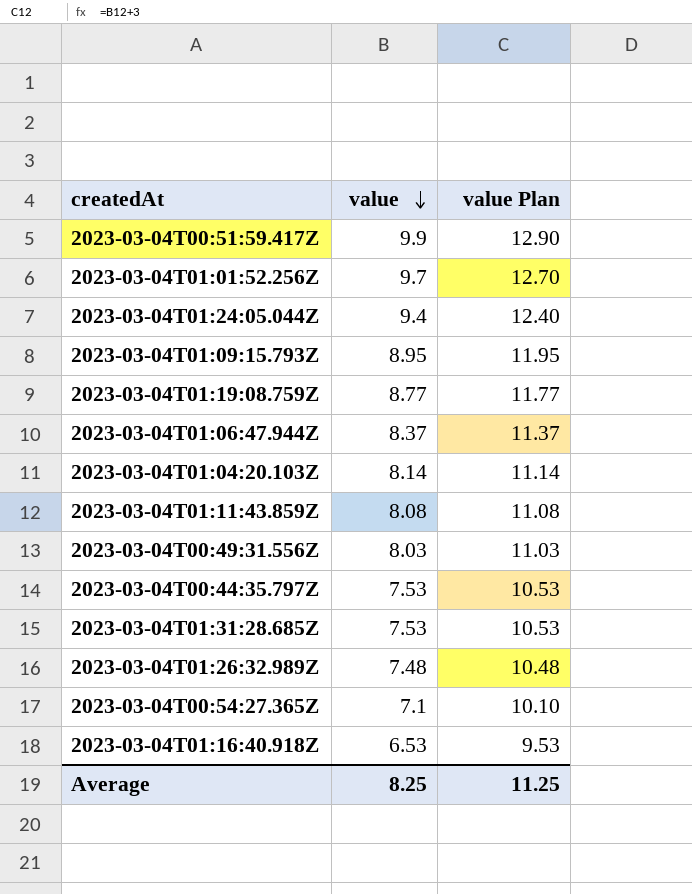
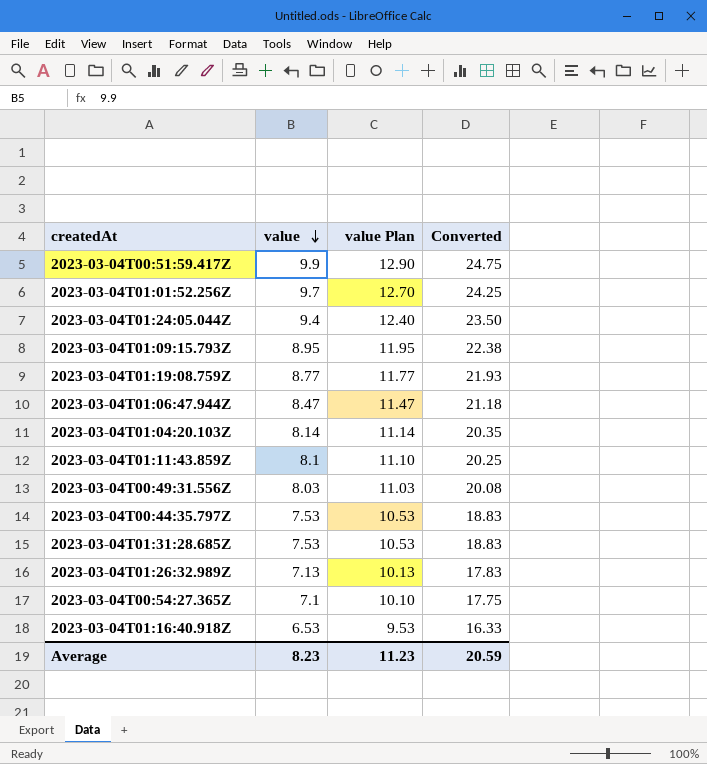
column Converted | formula: none -> [value] * 2.5
2023-03-04T01:06:47.944Z | value: 8.37 -> 8.47
2023-03-04T01:06:47.944Z | value Plan: 11.37 -> 11.47
2023-03-04T01:11:43.859Z | value: 8.08 -> 8.1
2023-03-04T01:11:43.859Z | value Plan: 11.08 -> 11.10
2023-03-04T01:26:32.989Z | value: 7.48 -> 7.13
2023-03-04T01:26:32.989Z | value Plan: 10.48 -> 10.13
Average | value: 8.25 -> 8.23
Average | value Plan: 11.25 -> 11.23

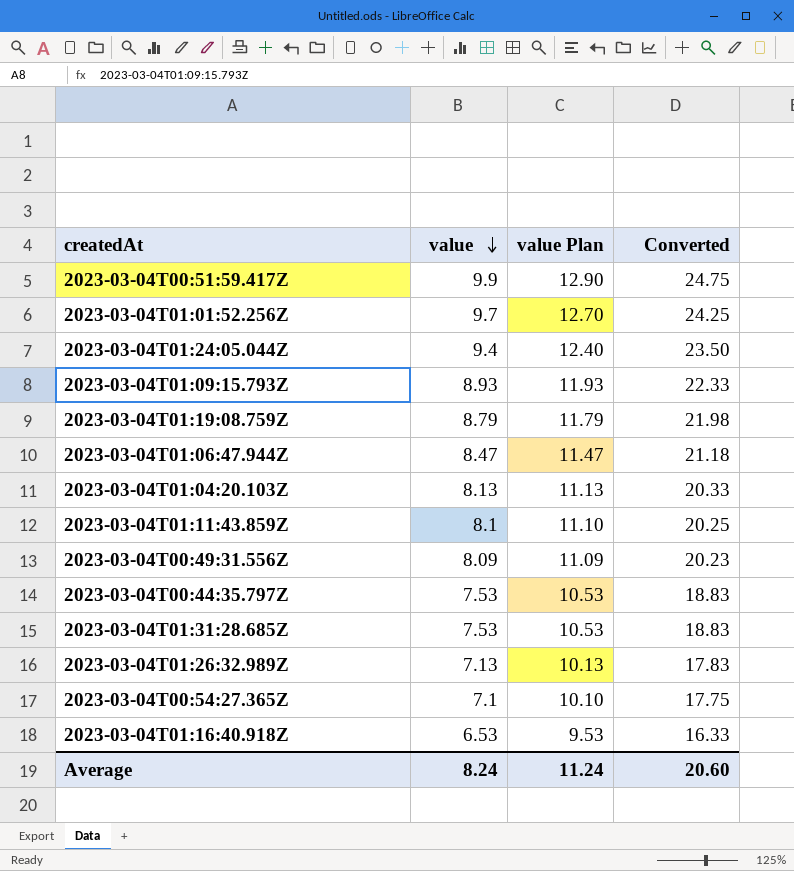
2023-03-04T01:09:15.793Z | value: 8.95 -> 8.93
2023-03-04T01:09:15.793Z | value Plan: 11.95 -> 11.93
2023-03-04T01:09:15.793Z | Converted: 22.38 -> 22.33
2023-03-04T01:19:08.759Z | value: 8.77 -> 8.79
2023-03-04T01:19:08.759Z | value Plan: 11.77 -> 11.79
2023-03-04T01:19:08.759Z | Converted: 21.93 -> 21.98
2023-03-04T01:04:20.103Z | value: 8.14 -> 8.13
2023-03-04T01:04:20.103Z | value Plan: 11.14 -> 11.13
2023-03-04T01:04:20.103Z | Converted: 20.35 -> 20.33
2023-03-04T00:49:31.556Z | value: 8.03 -> 8.09
2023-03-04T00:49:31.556Z | value Plan: 11.03 -> 11.09
2023-03-04T00:49:31.556Z | Converted: 20.08 -> 20.23
Average | value: 8.23 -> 8.24
Average | value Plan: 11.23 -> 11.24
Average | Converted: 20.59 -> 20.60

